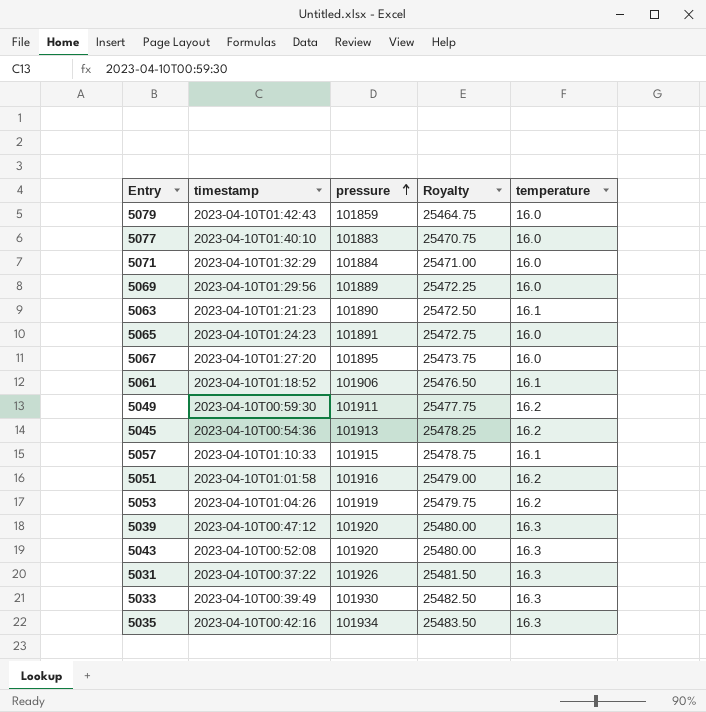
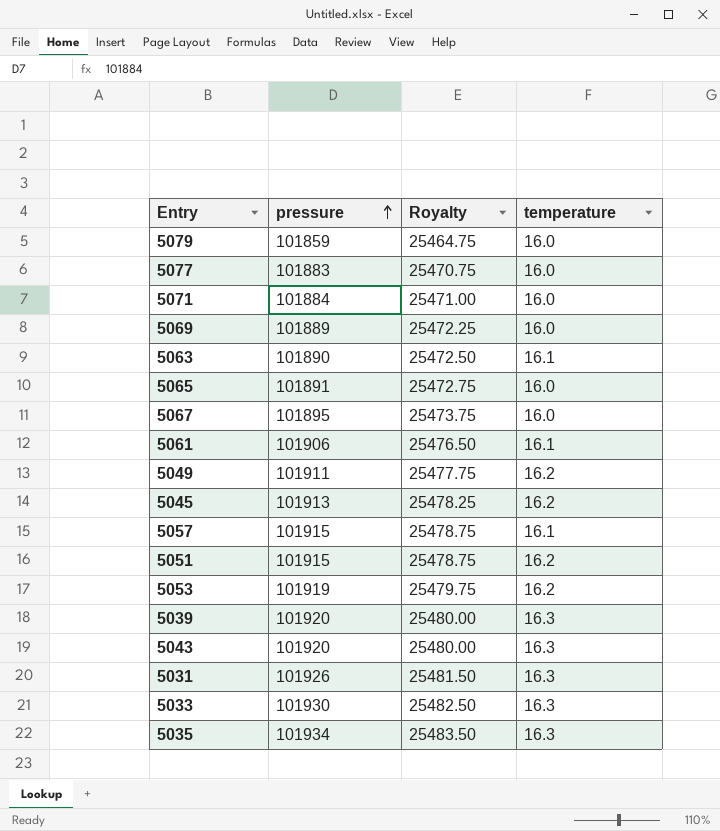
column timestamp | position: 2 -> none
5051 | pressure: 101916 -> 101915
5051 | Royalty: 25479.00 -> 25478.75

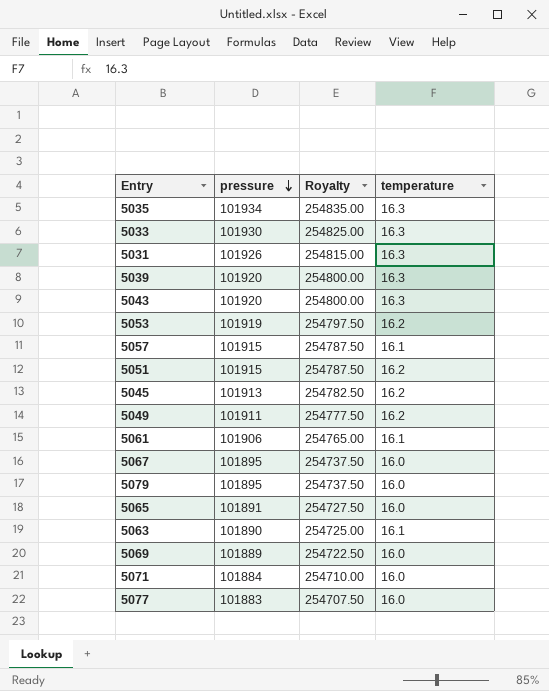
row order: pressure ascending -> pressure descending
column Royalty | formula: [pressure] * 0.25 -> [pressure] * 2.5
5079 | pressure: 101859 -> 101895

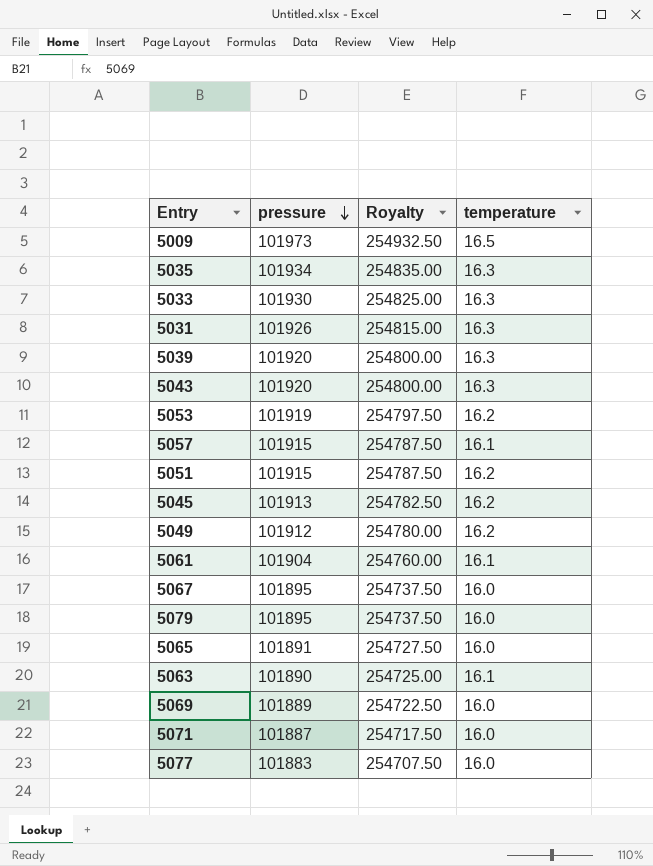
row 5009: none -> 101973 | 254932.50 | 16.5
5049 | pressure: 101911 -> 101912
5049 | Royalty: 254777.50 -> 254780.00
5061 | pressure: 101906 -> 101904
5061 | Royalty: 254765.00 -> 254760.00
5071 | pressure: 101884 -> 101887
5071 | Royalty: 254710.00 -> 254717.50

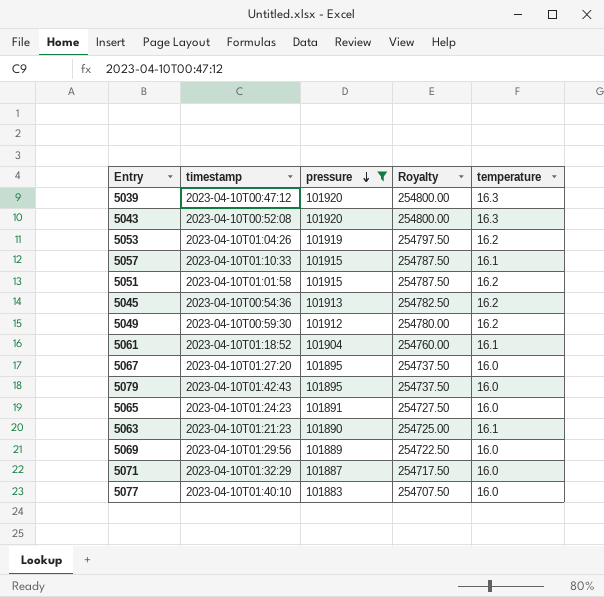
filter: none -> pressure <= 101920
column timestamp | position: none -> 2

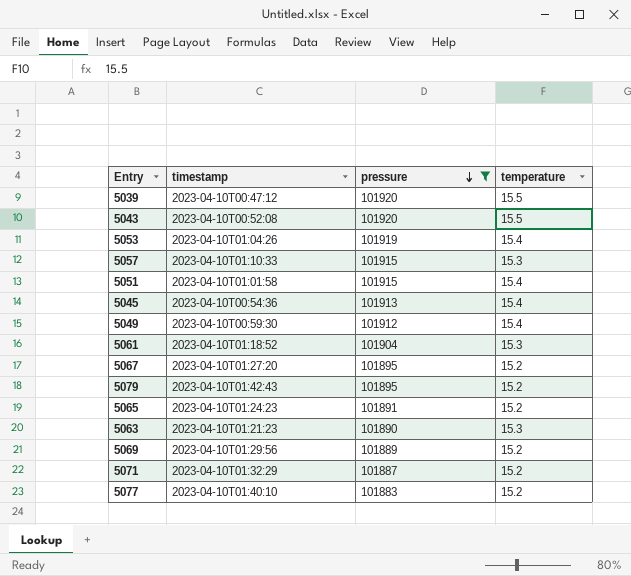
column Royalty | formula: [pressure] * 2.5 -> none
5039 | temperature: 16.3 -> 15.5
5043 | temperature: 16.3 -> 15.5
5053 | temperature: 16.2 -> 15.4
5057 | temperature: 16.1 -> 15.3
5051 | temperature: 16.2 -> 15.4
5045 | temperature: 16.2 -> 15.4
5049 | temperature: 16.2 -> 15.4
5061 | temperature: 16.1 -> 15.3
5067 | temperature: 16.0 -> 15.2
5079 | temperature: 16.0 -> 15.2
5065 | temperature: 16.0 -> 15.2
5063 | temperature: 16.1 -> 15.3
5069 | temperature: 16.0 -> 15.2
5071 | temperature: 16.0 -> 15.2
5077 | temperature: 16.0 -> 15.2

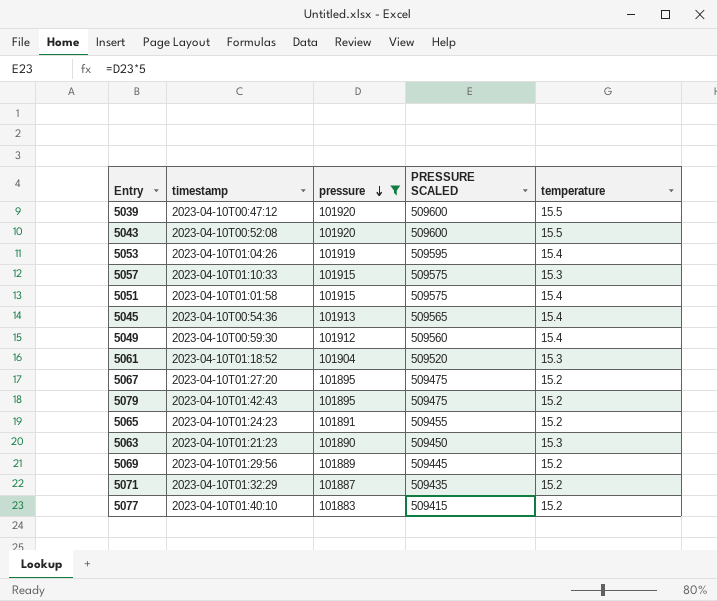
column PRESSURE SCALED | formula: none -> [pressure] * 5

